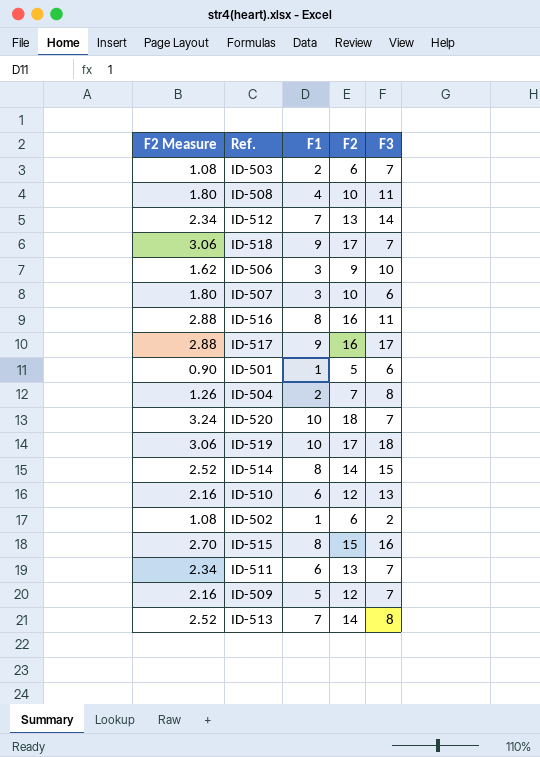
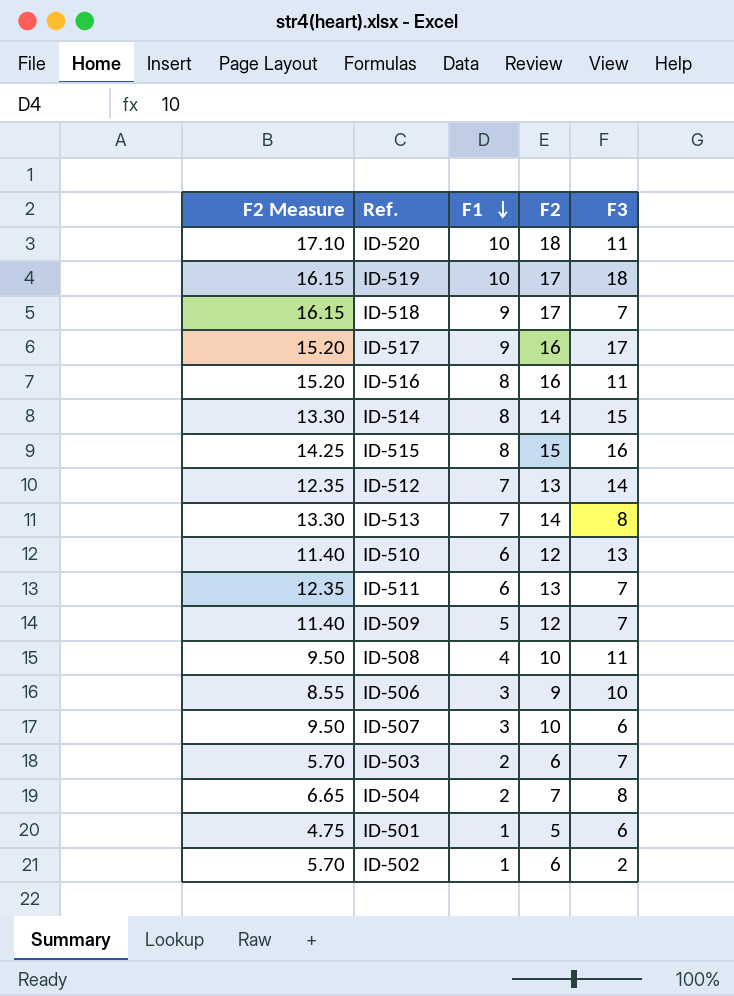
row order: none -> F1 descending
column F2 Measure | formula: [F2] * 0.18 -> [F2] * 0.95
ID-520 | F3: 7 -> 11

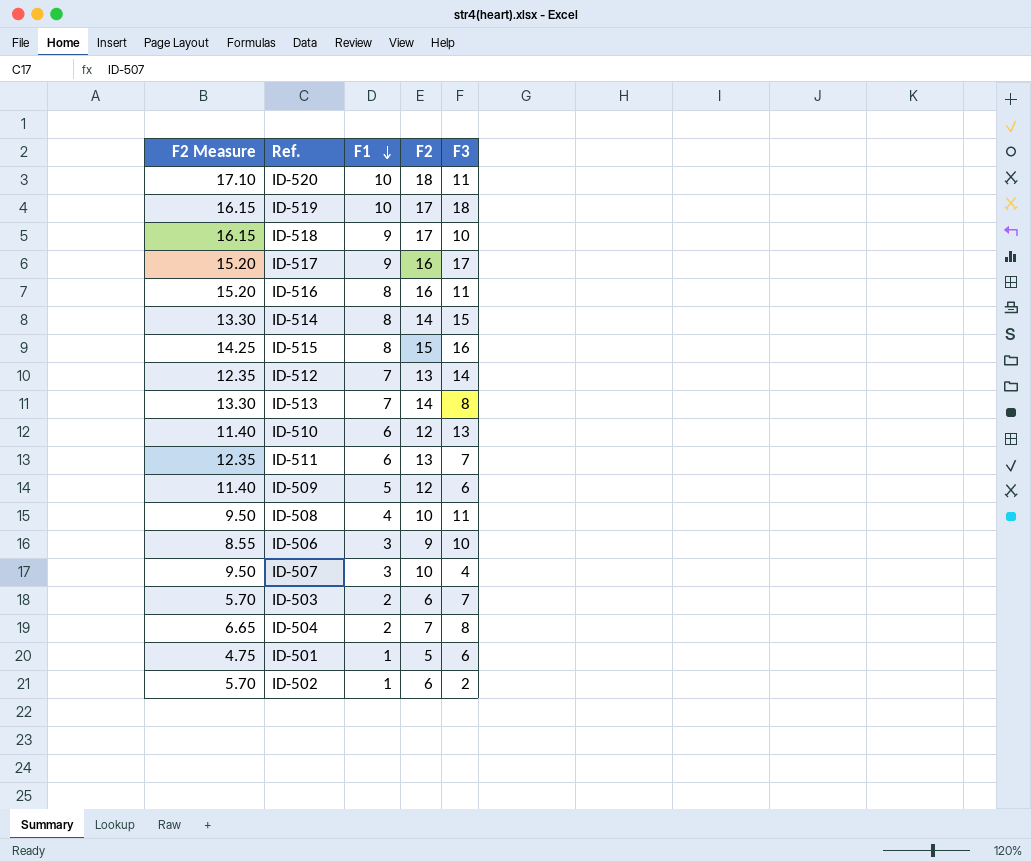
ID-518 | F3: 7 -> 10
ID-509 | F3: 7 -> 6
ID-507 | F3: 6 -> 4

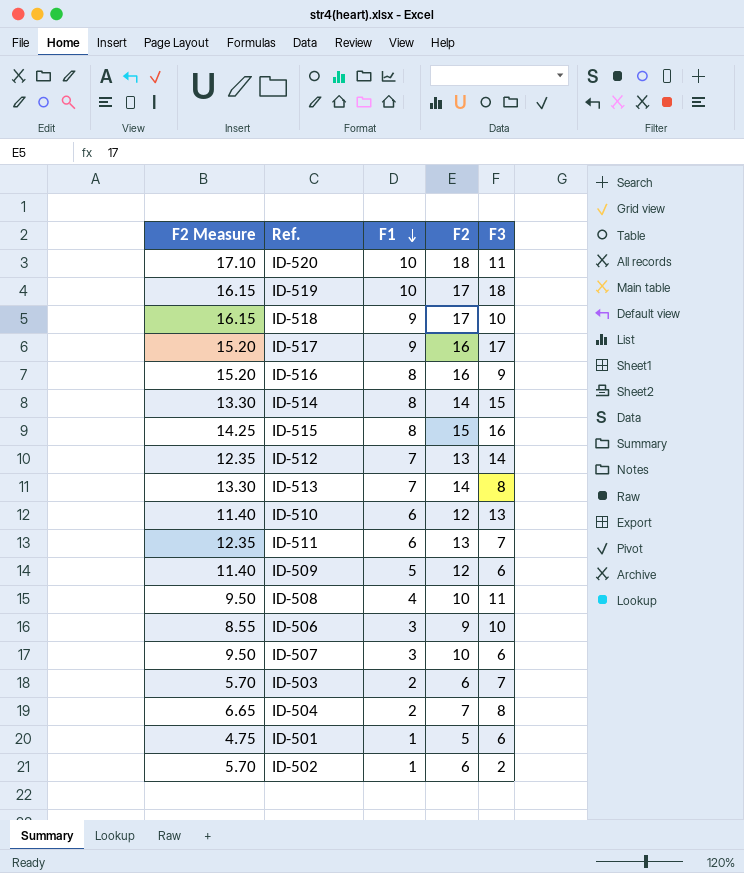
ID-516 | F3: 11 -> 9
ID-507 | F3: 4 -> 6

